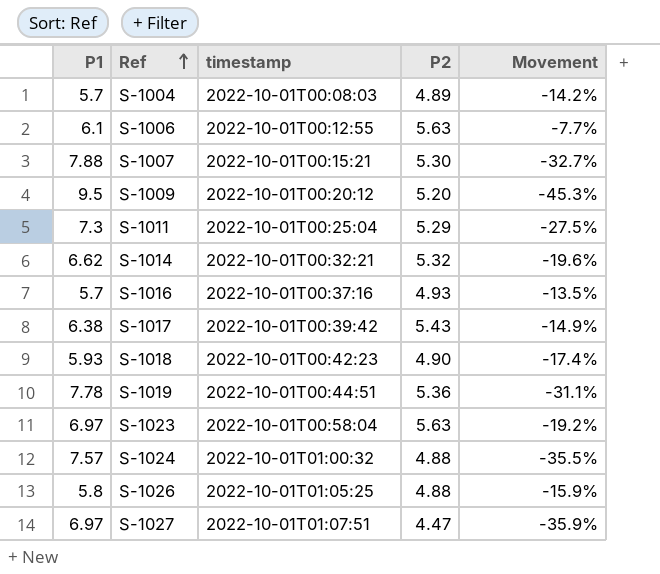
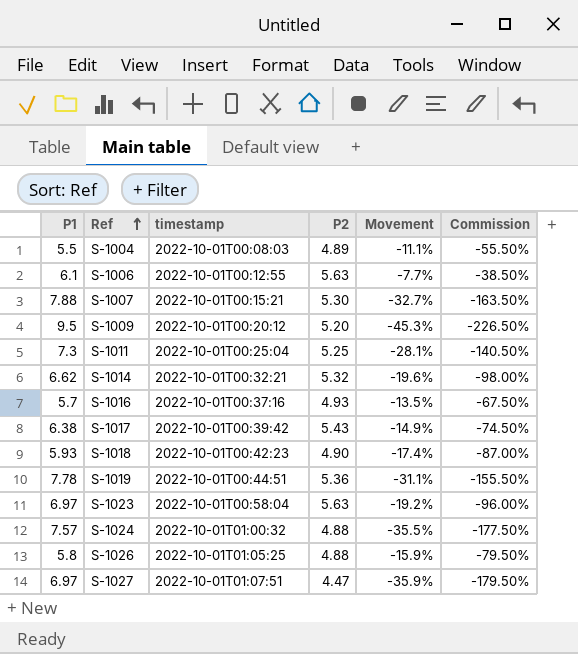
column Commission | formula: none -> [Movement] * 5
S-1004 | P1: 5.7 -> 5.5
S-1004 | Movement: -14.2% -> -11.1%
S-1011 | P2: 5.29 -> 5.25
S-1011 | Movement: -27.5% -> -28.1%

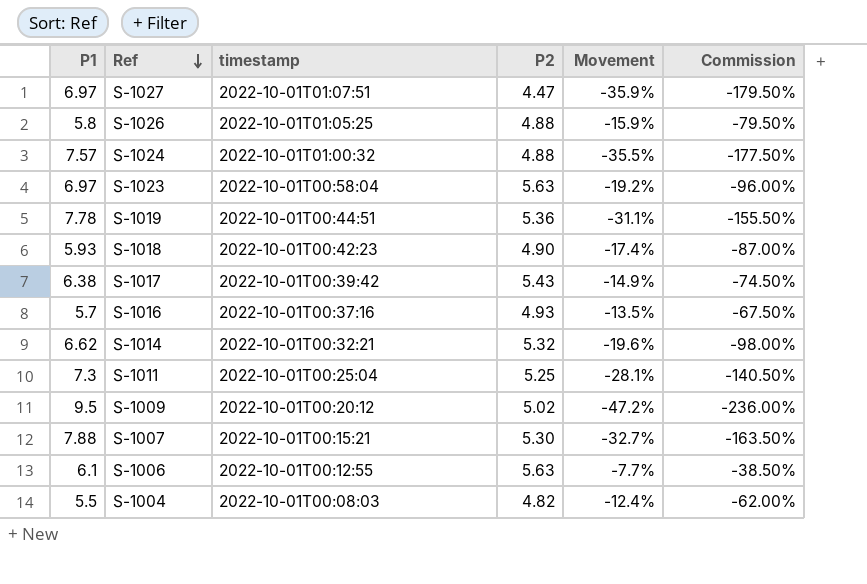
row order: Ref ascending -> Ref descending
S-1009 | P2: 5.20 -> 5.02
S-1009 | Movement: -45.3% -> -47.2%
S-1009 | Commission: -226.50% -> -236.00%
S-1004 | P2: 4.89 -> 4.82
S-1004 | Movement: -11.1% -> -12.4%
S-1004 | Commission: -55.50% -> -62.00%

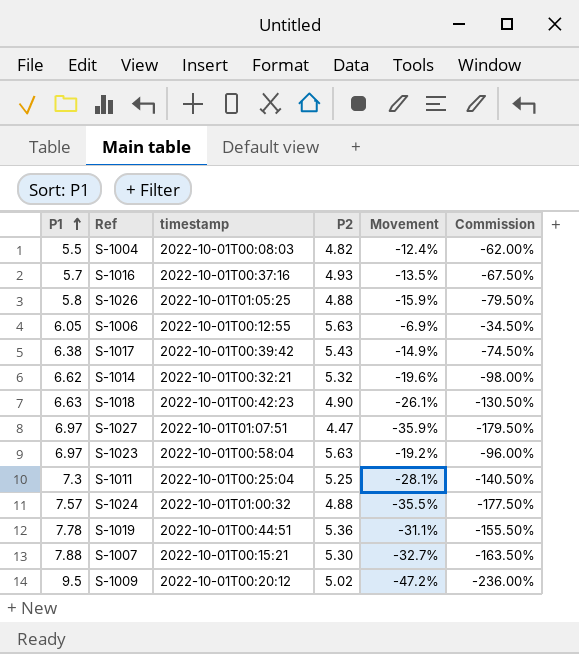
row order: Ref descending -> P1 ascending
S-1006 | P1: 6.1 -> 6.05
S-1006 | Movement: -7.7% -> -6.9%
S-1006 | Commission: -38.50% -> -34.50%
S-1018 | P1: 5.93 -> 6.63
S-1018 | Movement: -17.4% -> -26.1%
S-1018 | Commission: -87.00% -> -130.50%

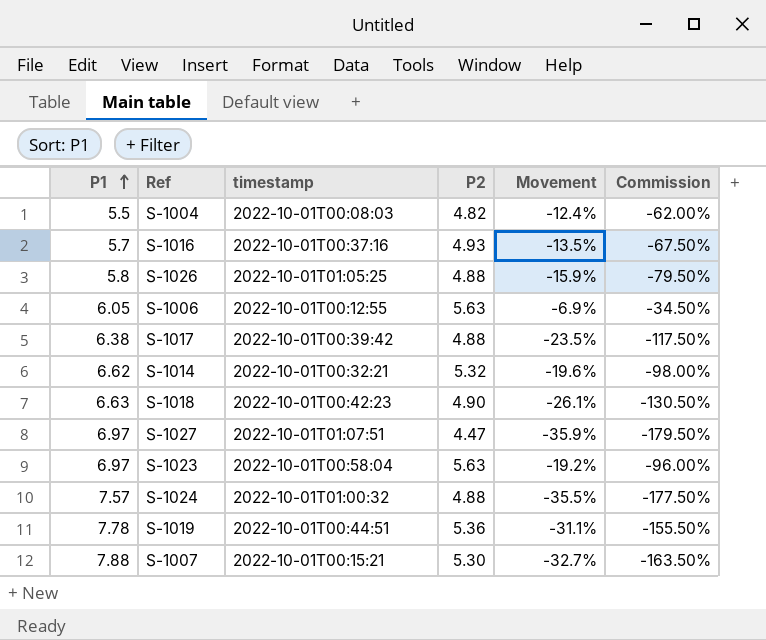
row S-1011: 7.3 | 2022-10-01T00:25:04 | 5.25 | -28.1% | -140.50% -> none
row S-1009: 9.5 | 2022-10-01T00:20:12 | 5.02 | -47.2% | -236.00% -> none
S-1017 | P2: 5.43 -> 4.88
S-1017 | Movement: -14.9% -> -23.5%
S-1017 | Commission: -74.50% -> -117.50%

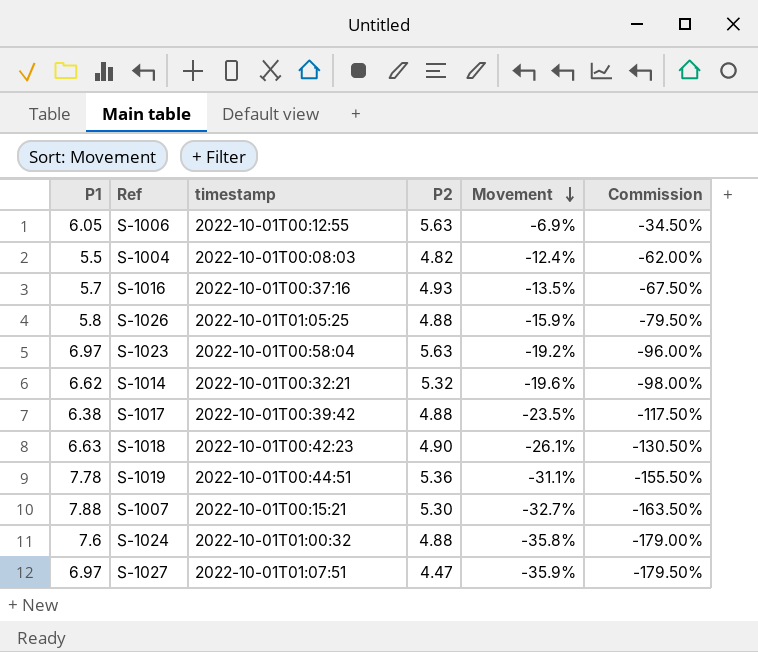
row order: P1 ascending -> Movement descending
S-1024 | P1: 7.57 -> 7.6
S-1024 | Movement: -35.5% -> -35.8%
S-1024 | Commission: -177.50% -> -179.00%

